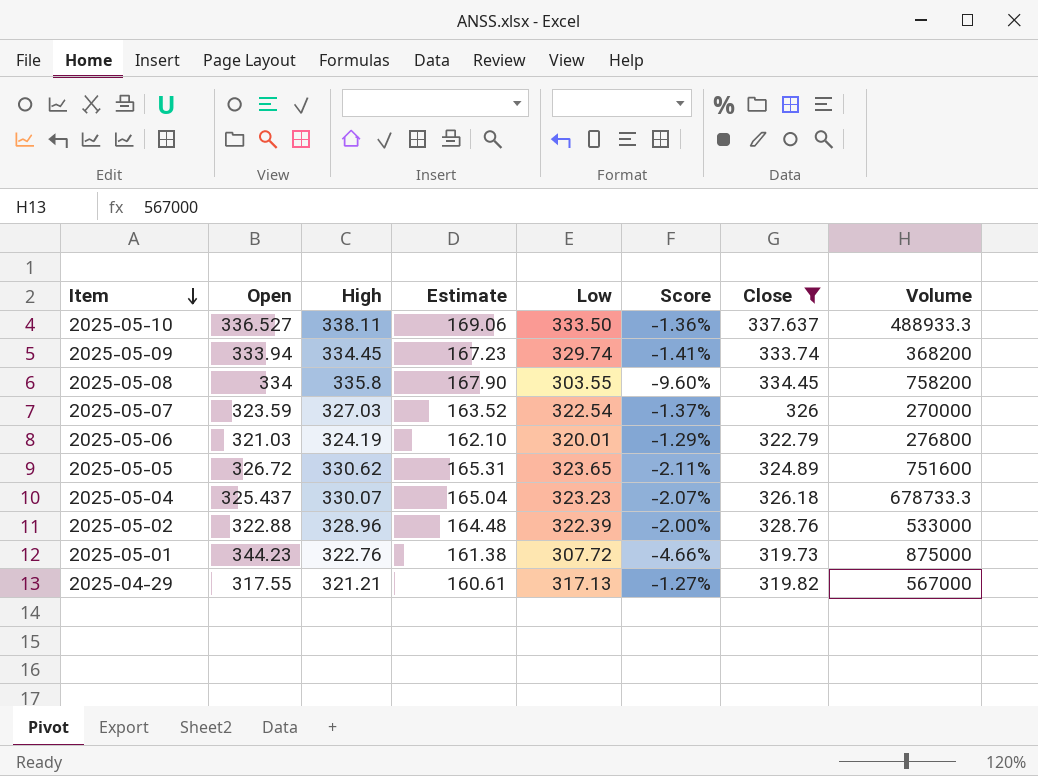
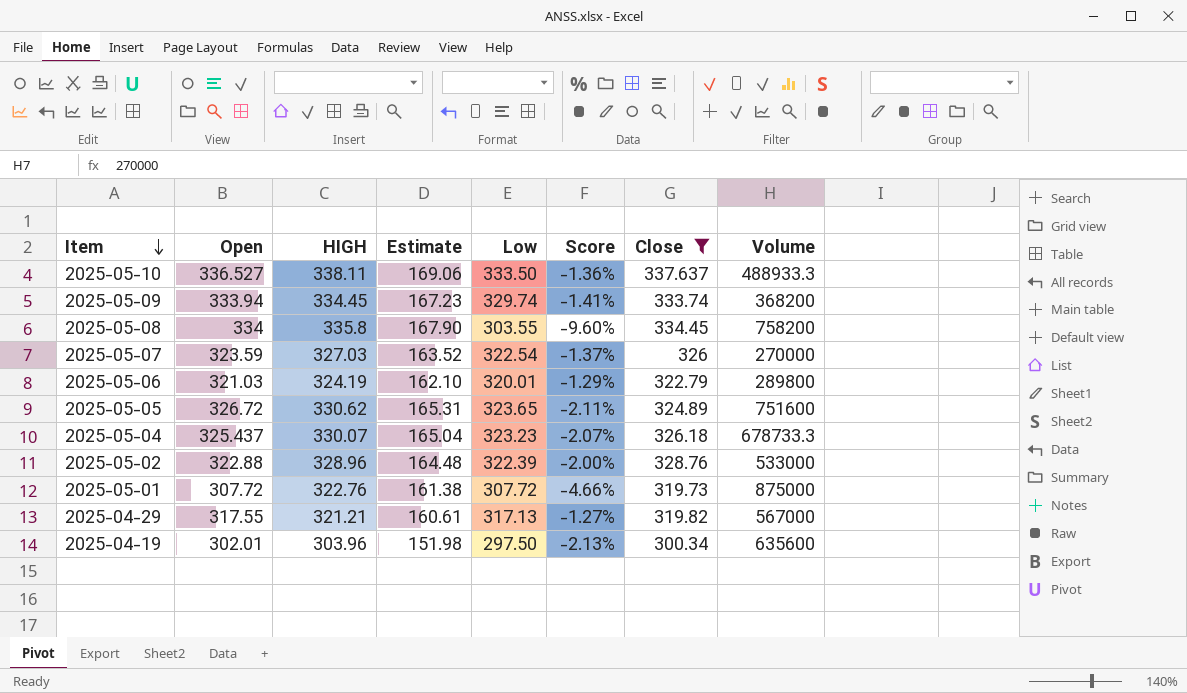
column name: High -> HIGH
2025-05-06 | Volume: 276800 -> 289800
2025-05-01 | Open: 344.23 -> 307.72
row 2025-04-19: none -> 302.01 | 303.96 | 151.98 | 297.50 | -2.13% | 300.34 | 635600

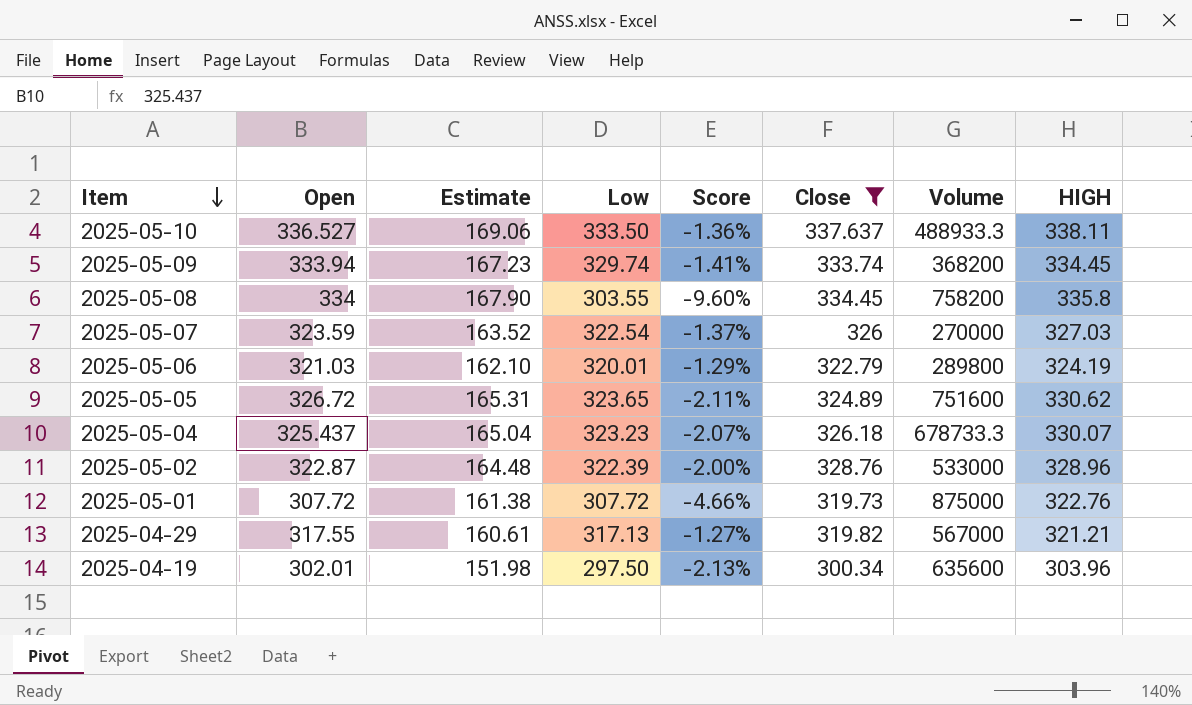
column HIGH | position: 3 -> 8
2025-05-02 | Open: 322.88 -> 322.87

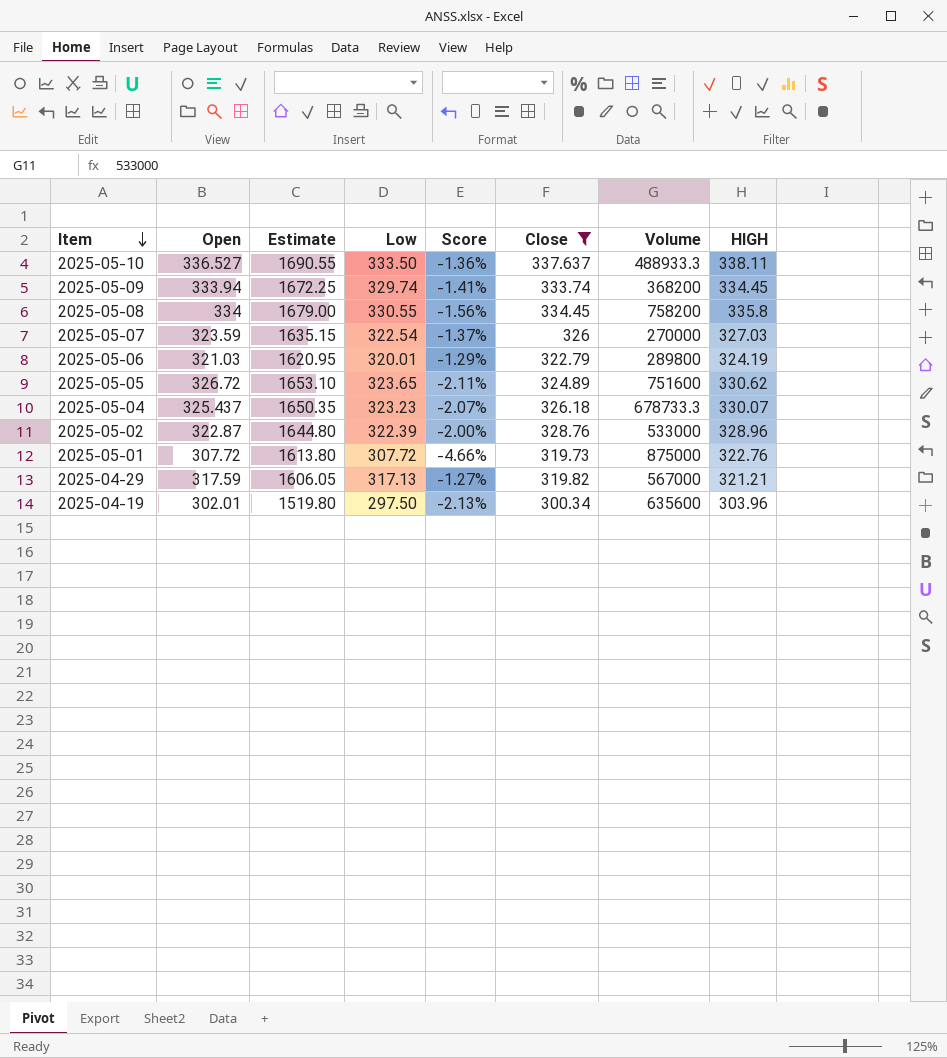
column Estimate | formula: [HIGH] * 0.5 -> [HIGH] * 5
2025-05-08 | Low: 303.55 -> 330.55
2025-05-08 | Score: -9.60% -> -1.56%
2025-04-29 | Open: 317.55 -> 317.59

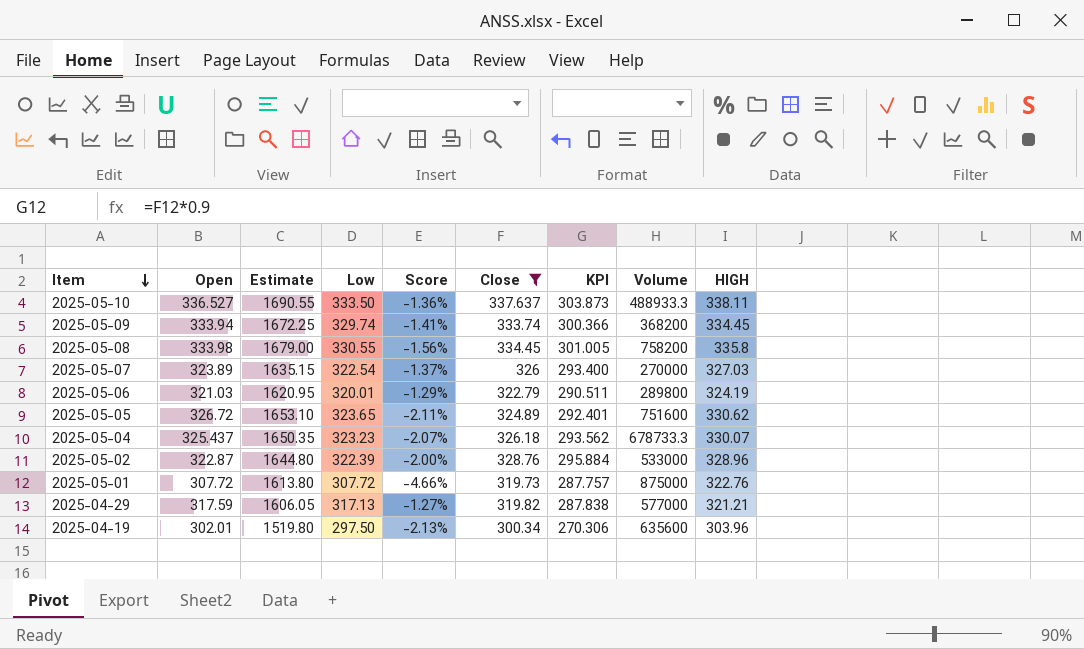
column KPI | formula: none -> [Close] * 0.9
2025-05-08 | Open: 334 -> 333.98
2025-05-07 | Open: 323.59 -> 323.89
2025-04-29 | Volume: 567000 -> 577000

